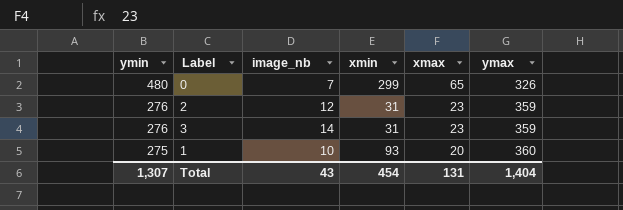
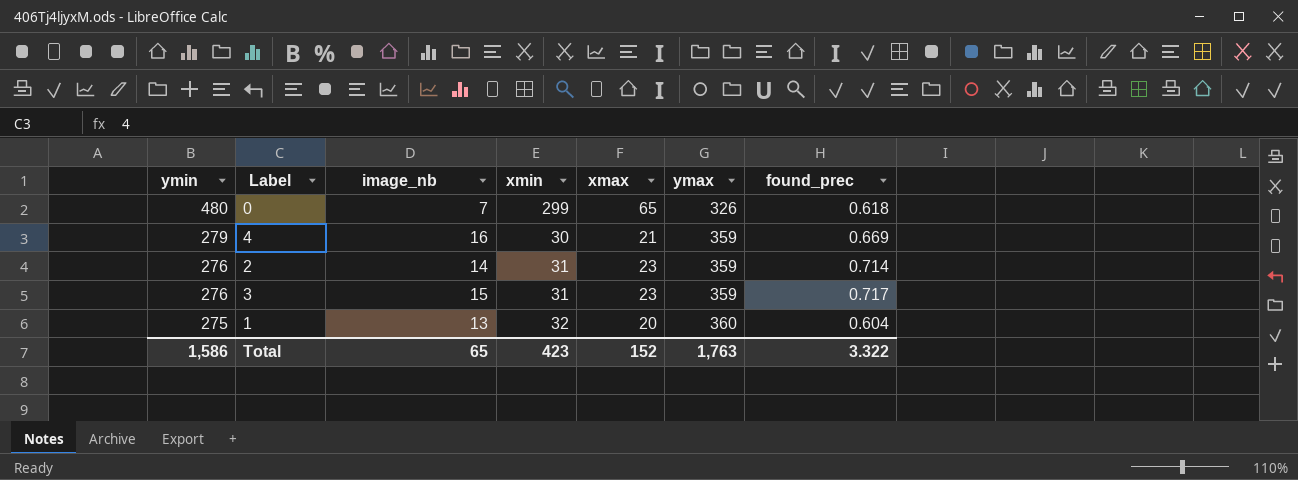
column found_prec | position: none -> 7
row 4: none -> 279 | 16 | 30 | 21 | 359 | 0.669
2 | image_nb: 12 -> 14
3 | image_nb: 14 -> 15
1 | image_nb: 10 -> 13
1 | xmin: 93 -> 32
Total | ymin: 1,307 -> 1,586
Total | image_nb: 43 -> 65
Total | xmin: 454 -> 423
Total | xmax: 131 -> 152
Total | ymax: 1,404 -> 1,763

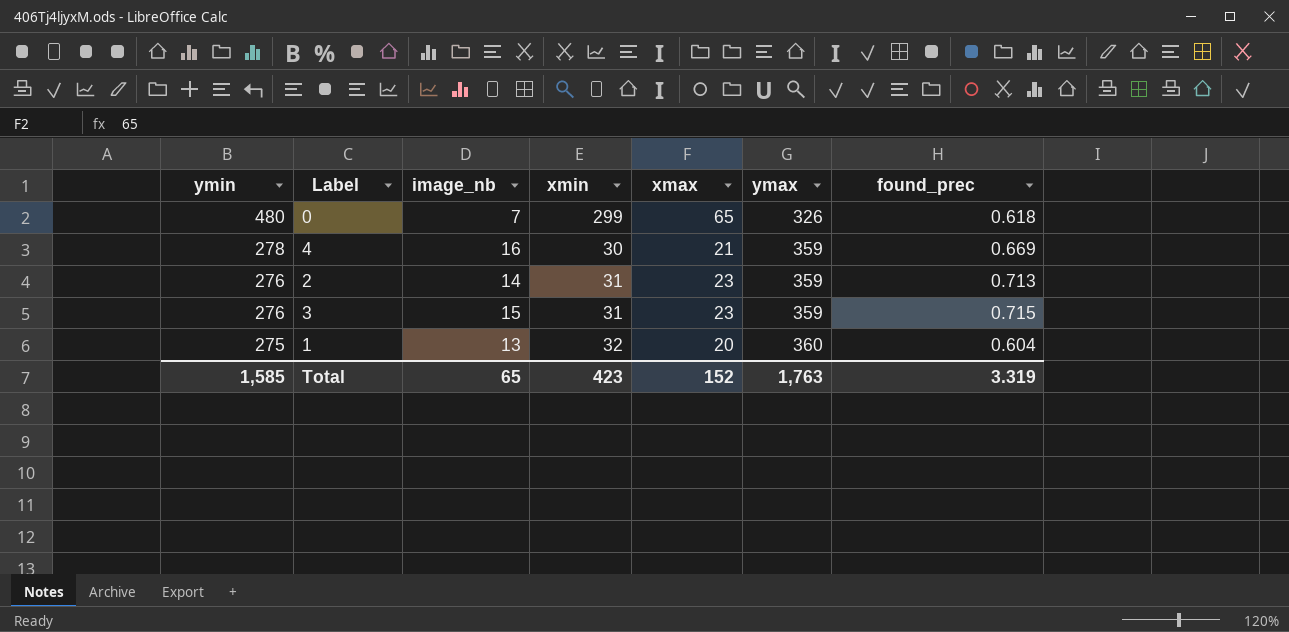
4 | ymin: 279 -> 278
2 | found_prec: 0.714 -> 0.713
3 | found_prec: 0.717 -> 0.715
Total | ymin: 1,586 -> 1,585
Total | found_prec: 3.322 -> 3.319

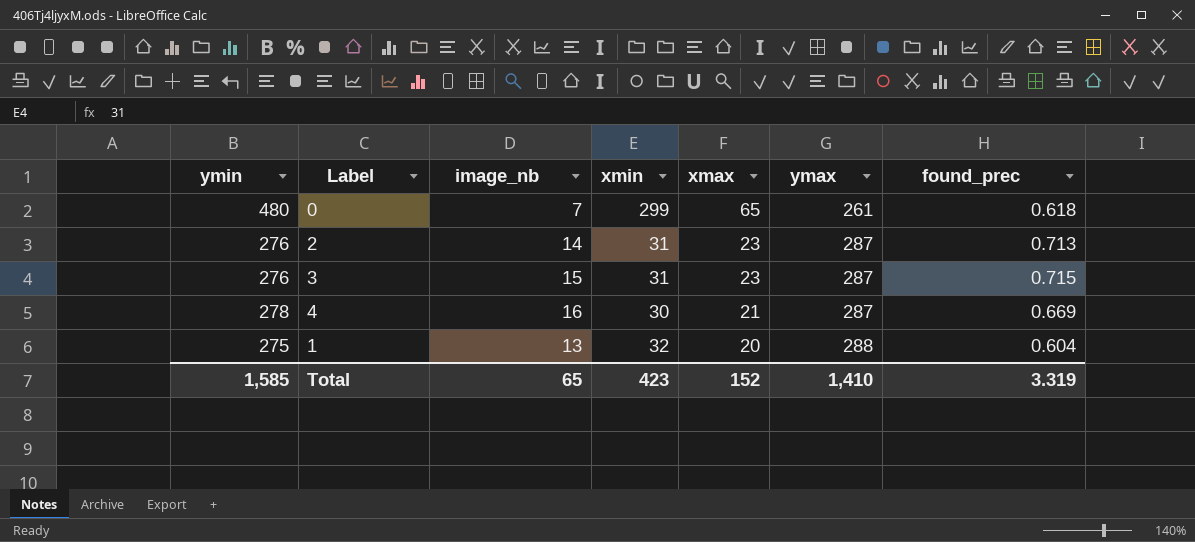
row order: ymin descending -> xmax descending
0 | ymax: 326 -> 261
2 | ymax: 359 -> 287
3 | ymax: 359 -> 287
4 | ymax: 359 -> 287
1 | ymax: 360 -> 288
Total | ymax: 1,763 -> 1,410

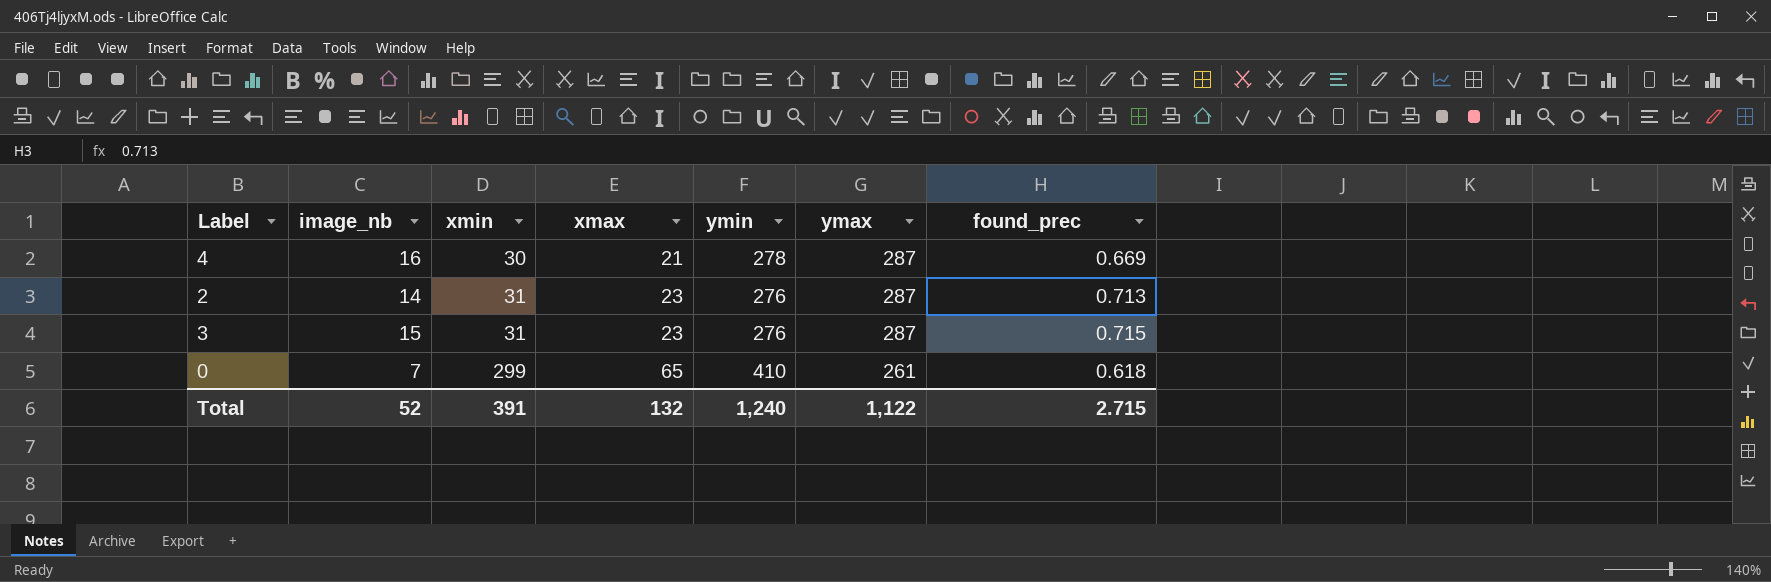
row order: xmax descending -> xmin ascending
column ymin | position: 1 -> 5
row 1: 275 | 13 | 32 | 20 | 288 | 0.604 -> none
0 | ymin: 480 -> 410
Total | image_nb: 65 -> 52
Total | xmin: 423 -> 391
Total | xmax: 152 -> 132
Total | ymin: 1,585 -> 1,240
Total | ymax: 1,410 -> 1,122
Total | found_prec: 3.319 -> 2.715

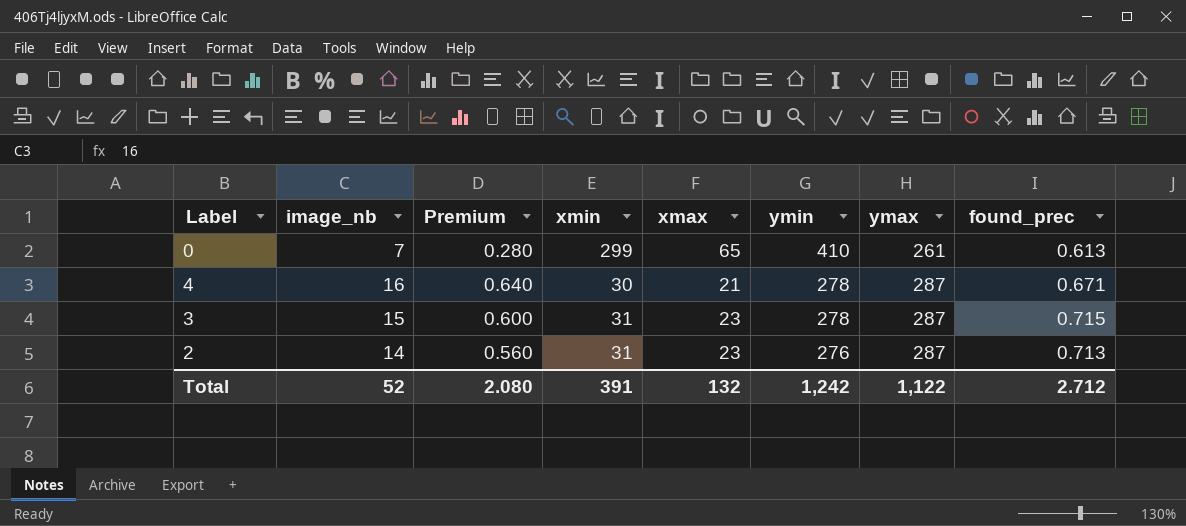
row order: xmin ascending -> ymin descending
column Premium | formula: none -> [image_nb] * 0.04
0 | found_prec: 0.618 -> 0.613
4 | found_prec: 0.669 -> 0.671
3 | ymin: 276 -> 278
Total | ymin: 1,240 -> 1,242
Total | found_prec: 2.715 -> 2.712

